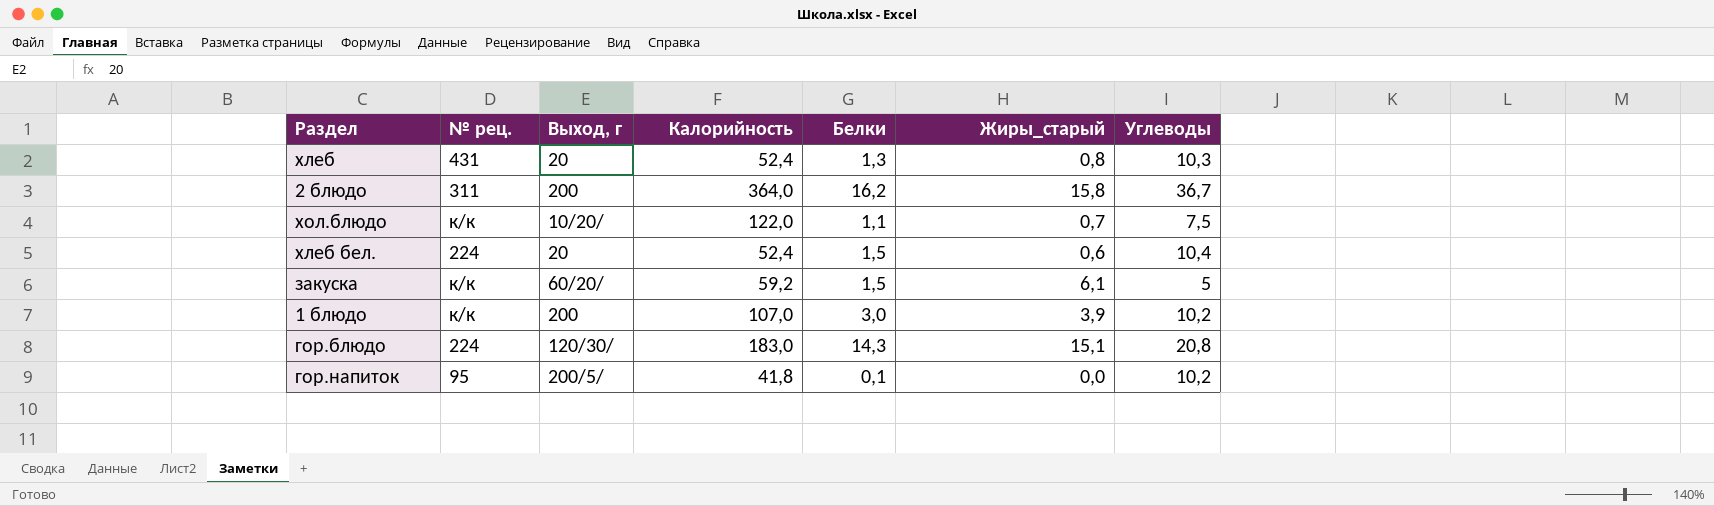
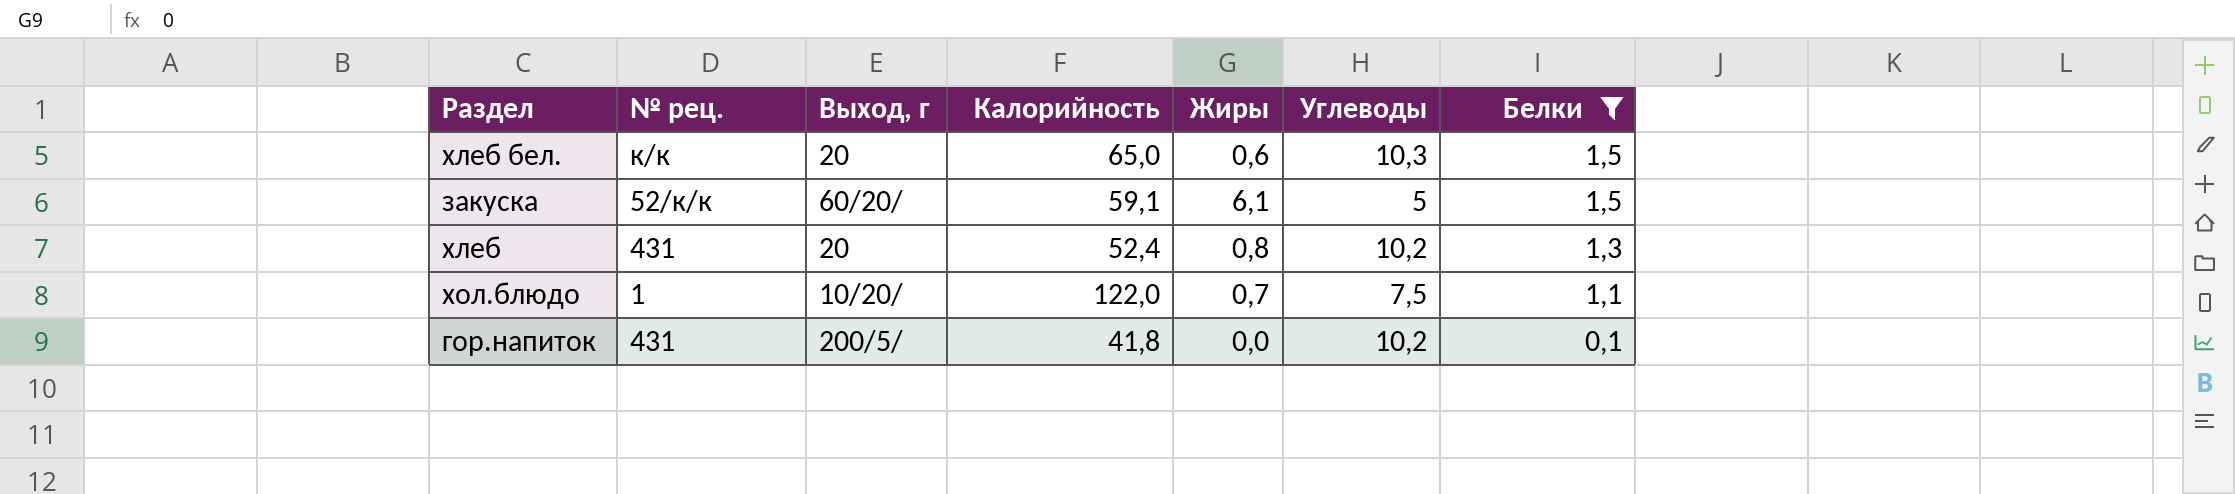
filter: none -> Белки <= 1,5
row order: none -> Белки descending
column name: Жиры_старый -> Жиры
column Белки | position: 5 -> 7
хлеб бел. | № рец.: 224 -> к/к
хлеб бел. | Калорийность: 52,4 -> 65,0
хлеб бел. | Углеводы: 10,4 -> 10,3
закуска | № рец.: к/к -> 52/к/к
закуска | Калорийность: 59,2 -> 59,1
хлеб | Углеводы: 10,3 -> 10,2
хол.блюдо | № рец.: к/к -> 1
гор.напиток | № рец.: 95 -> 431

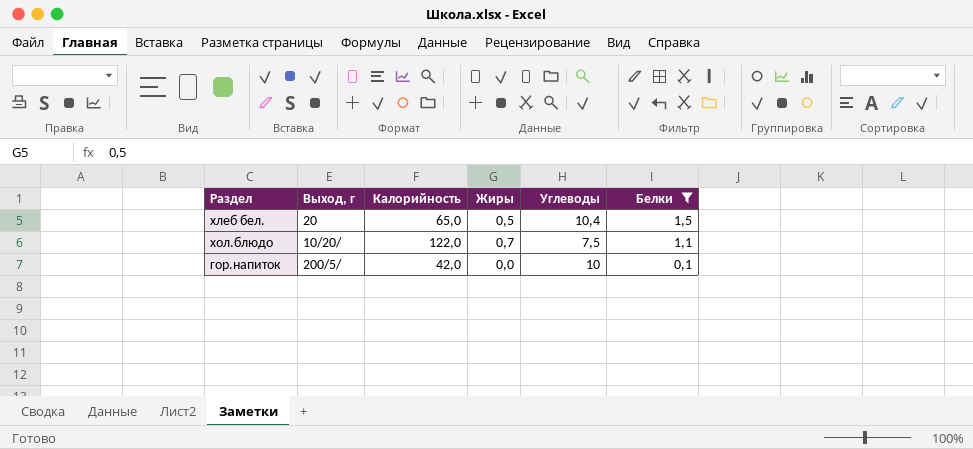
column № рец. | position: 2 -> none
row закуска: 52/к/к | 60/20/ | 59,1 | 6,1 | 5 | 1,5 -> none
row хлеб: 431 | 20 | 52,4 | 0,8 | 10,2 | 1,3 -> none
хлеб бел. | Жиры: 0,6 -> 0,5
хлеб бел. | Углеводы: 10,3 -> 10,4
гор.напиток | Калорийность: 41,8 -> 42,0
гор.напиток | Углеводы: 10,2 -> 10

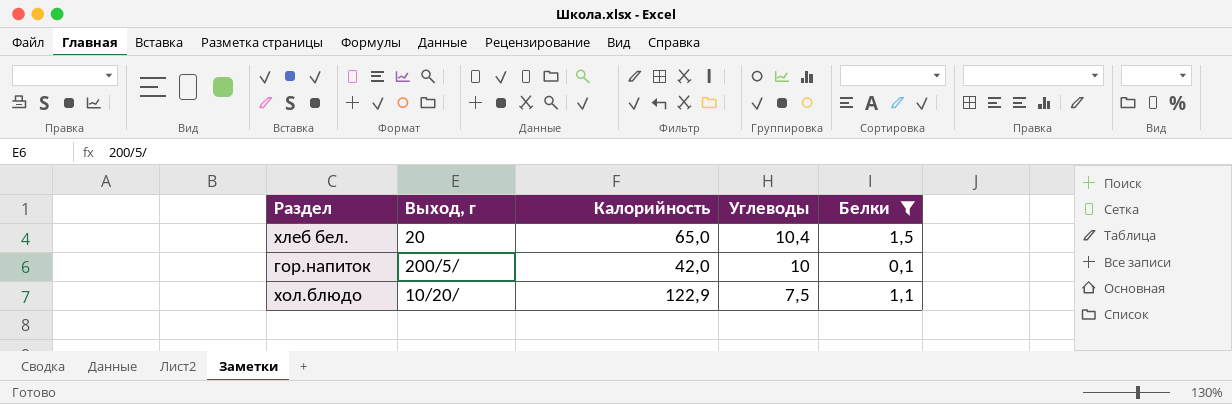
row order: Белки descending -> Углеводы descending
column Жиры | position: 4 -> none
хол.блюдо | Калорийность: 122,0 -> 122,9

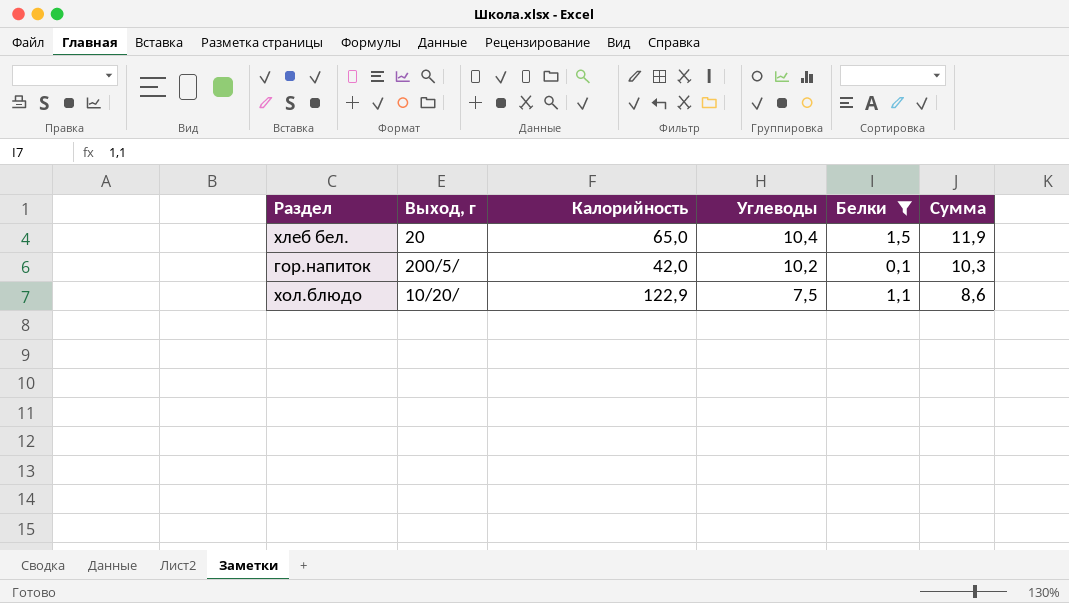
column Сумма | formula: none -> [Углеводы] + [Белки]
гор.напиток | Углеводы: 10 -> 10,2

